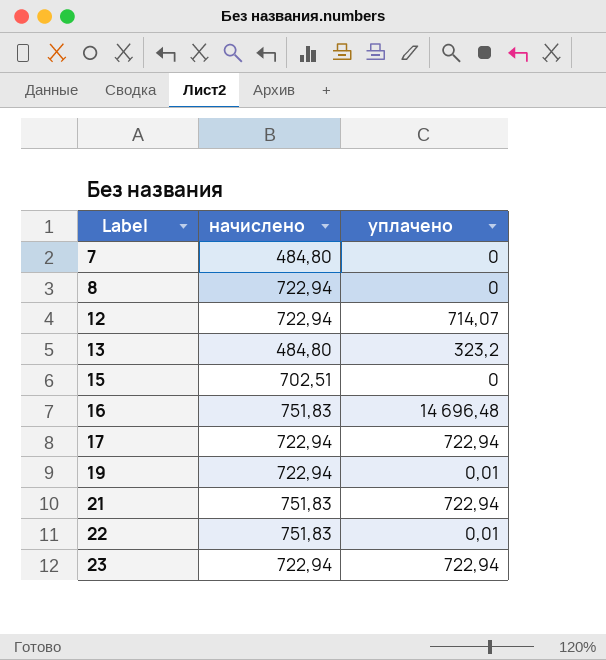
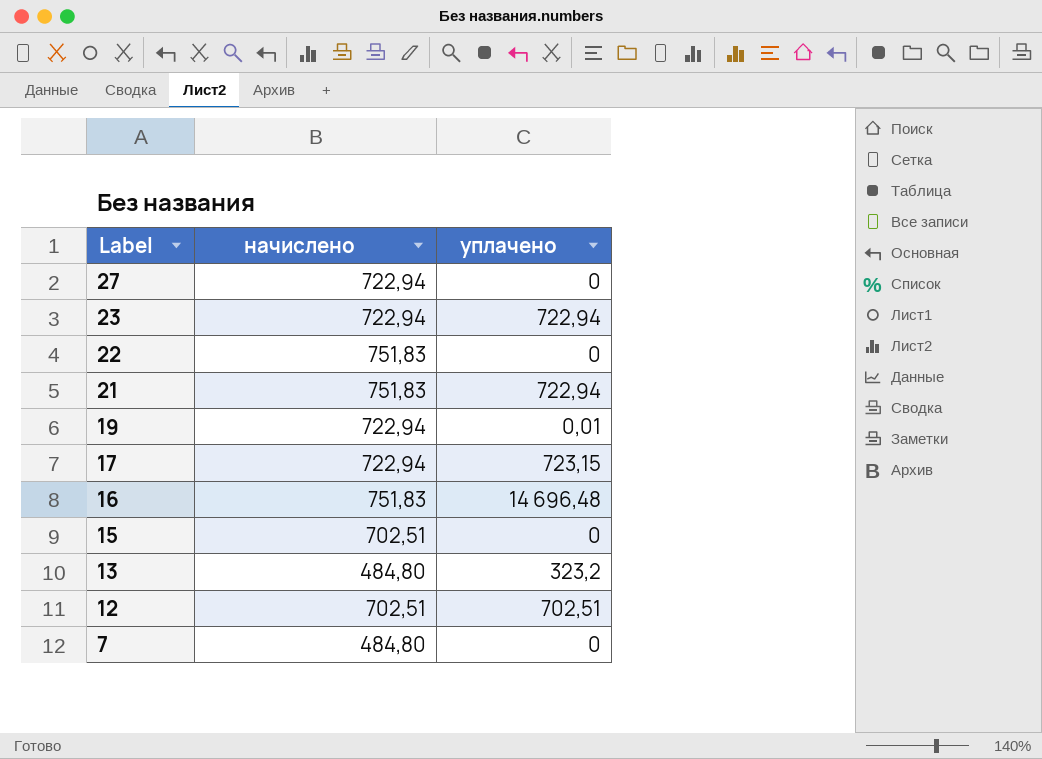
row order: Label ascending -> Label descending
row 8: 722,94 | 0 -> none
row 27: none -> 722,94 | 0
22 | уплачено: 0,01 -> 0
17 | уплачено: 722,94 -> 723,15
12 | начислено: 722,94 -> 702,51
12 | уплачено: 714,07 -> 702,51

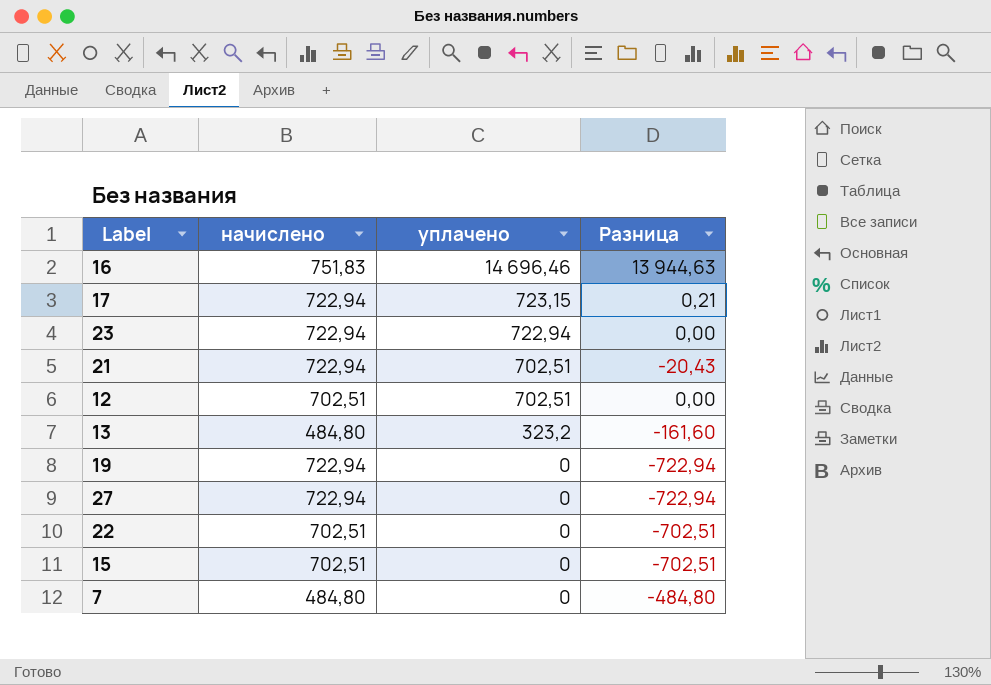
row order: Label descending -> уплачено descending
column Разница | formula: none -> [уплачено] - [начислено]
16 | уплачено: 14 696,48 -> 14 696,46
21 | начислено: 751,83 -> 722,94
21 | уплачено: 722,94 -> 702,51
19 | уплачено: 0,01 -> 0
22 | начислено: 751,83 -> 702,51

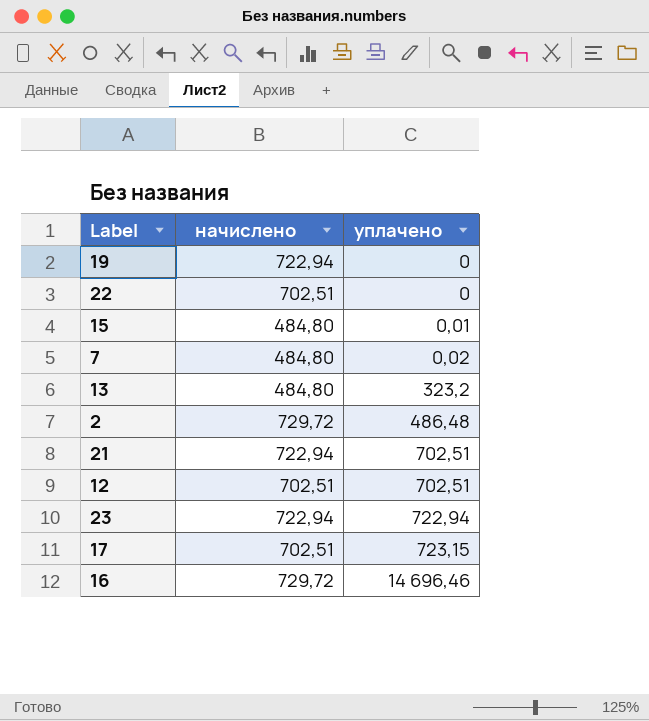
row order: уплачено descending -> уплачено ascending
column Разница | formula: [уплачено] - [начислено] -> none
row 27: 722,94 | 0 | -722,94 -> none
15 | начислено: 702,51 -> 484,80
15 | уплачено: 0 -> 0,01
7 | уплачено: 0 -> 0,02
row 2: none -> 729,72 | 486,48
17 | начислено: 722,94 -> 702,51
16 | начислено: 751,83 -> 729,72

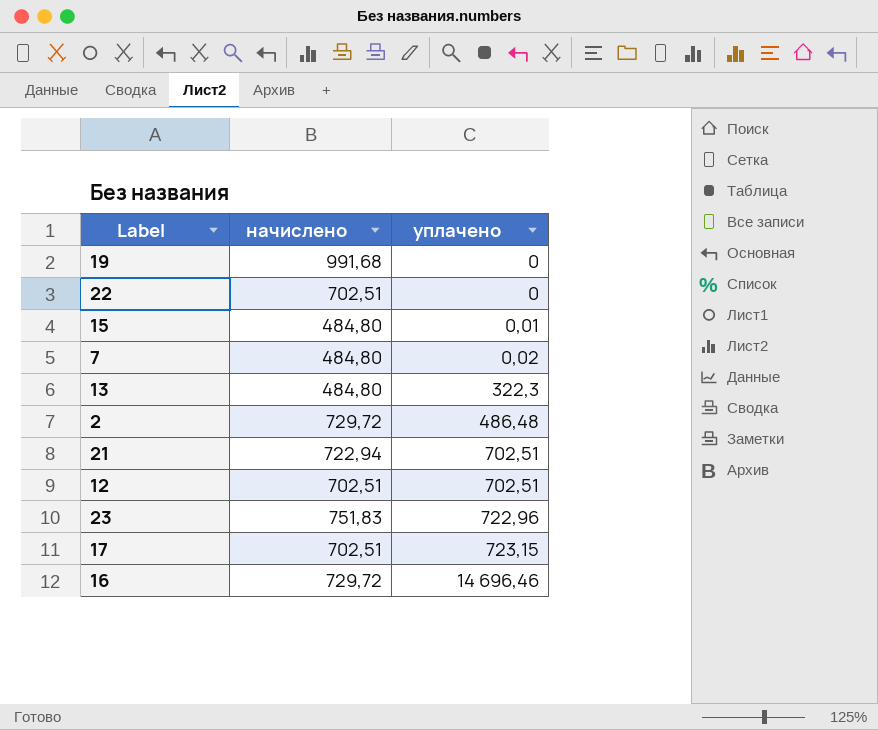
19 | начислено: 722,94 -> 991,68
13 | уплачено: 323,2 -> 322,3
23 | начислено: 722,94 -> 751,83
23 | уплачено: 722,94 -> 722,96

